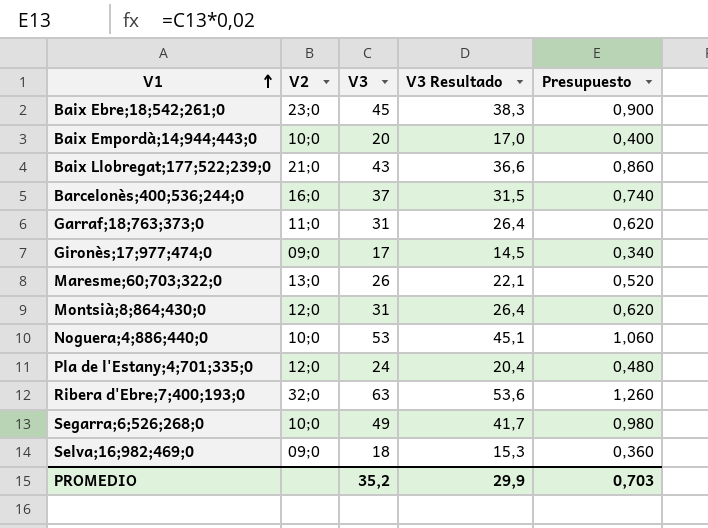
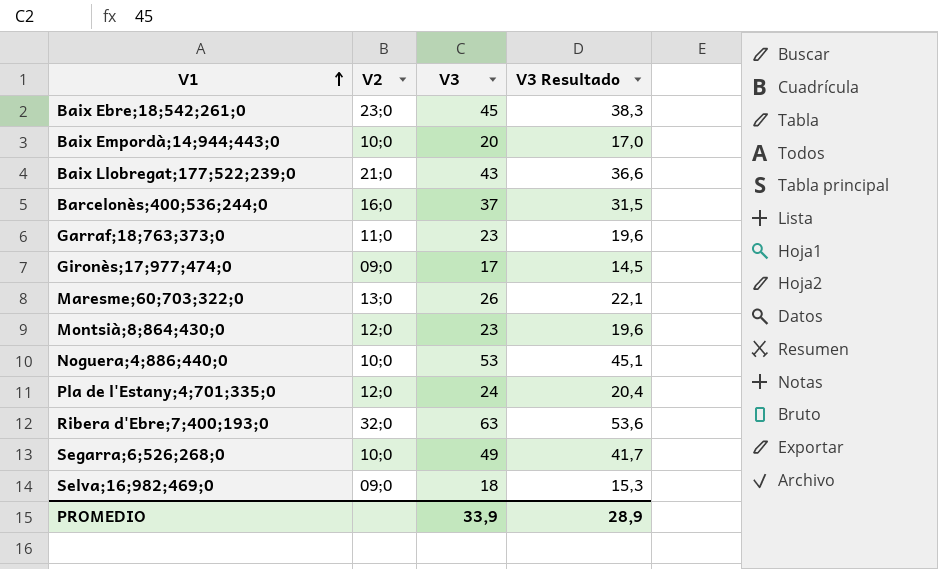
column Presupuesto | formula: [V3] * 0,02 -> none
Garraf;18;763;373;0 | V3: 31 -> 23
Garraf;18;763;373;0 | V3 Resultado: 26,4 -> 19,6
Montsià;8;864;430;0 | V3: 31 -> 23
Montsià;8;864;430;0 | V3 Resultado: 26,4 -> 19,6
PROMEDIO | V3: 35,2 -> 33,9
PROMEDIO | V3 Resultado: 29,9 -> 28,9

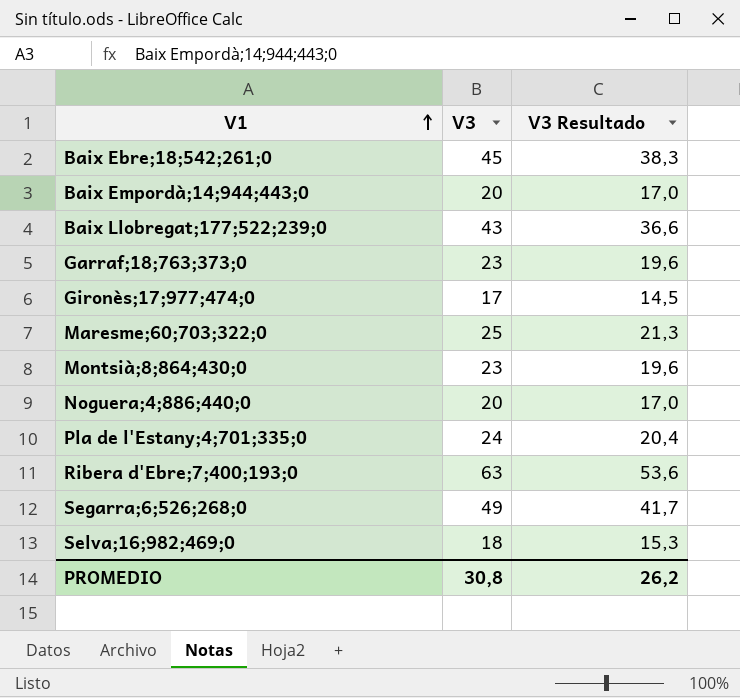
column V2 | position: 2 -> none
row Barcelonès;400;536;244;0: 16;0 | 37 | 31,5 -> none
Maresme;60;703;322;0 | V3: 26 -> 25
Maresme;60;703;322;0 | V3 Resultado: 22,1 -> 21,3
Noguera;4;886;440;0 | V3: 53 -> 20
Noguera;4;886;440;0 | V3 Resultado: 45,1 -> 17,0
PROMEDIO | V3: 33,9 -> 30,8
PROMEDIO | V3 Resultado: 28,9 -> 26,2

